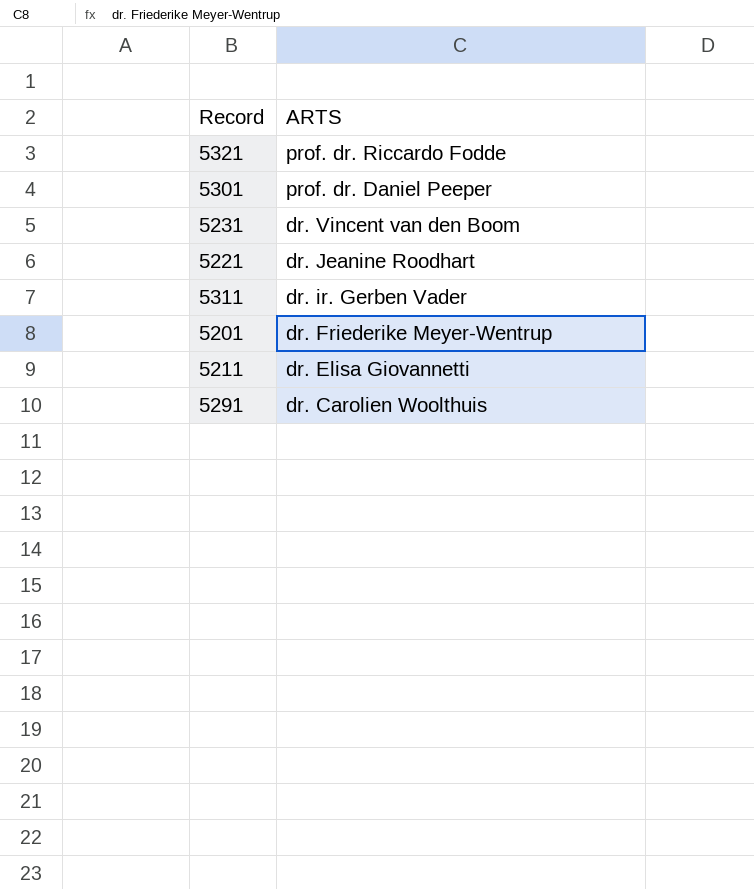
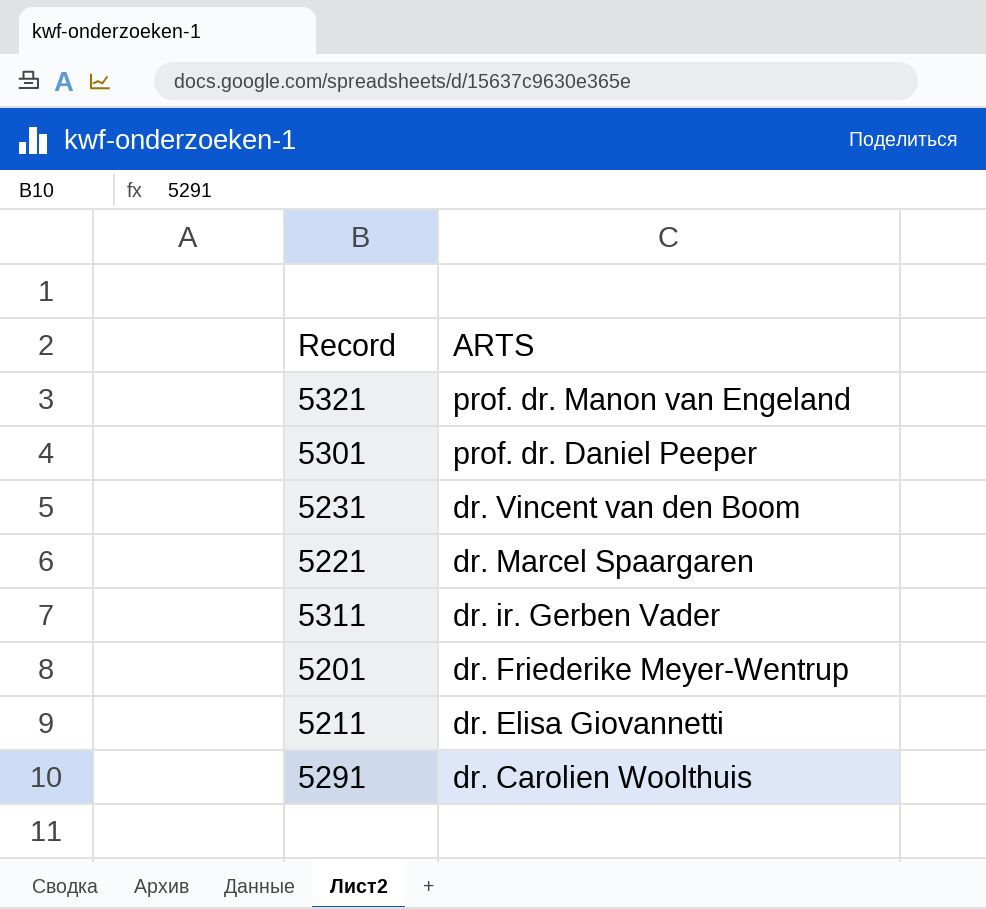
5321 | ARTS: prof. dr. Riccardo Fodde -> prof. dr. Manon van Engeland
5221 | ARTS: dr. Jeanine Roodhart -> dr. Marcel Spaargaren

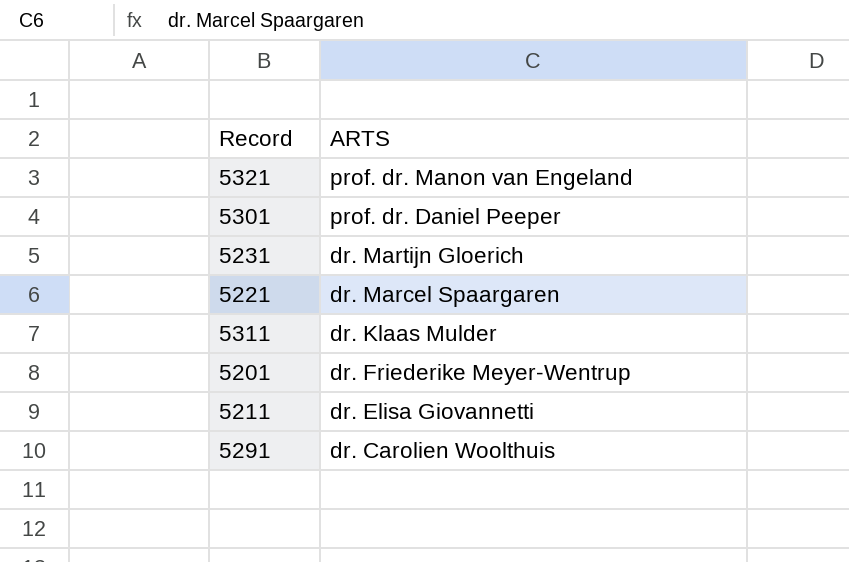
5231 | ARTS: dr. Vincent van den Boom -> dr. Martijn Gloerich
5311 | ARTS: dr. ir. Gerben Vader -> dr. Klaas Mulder

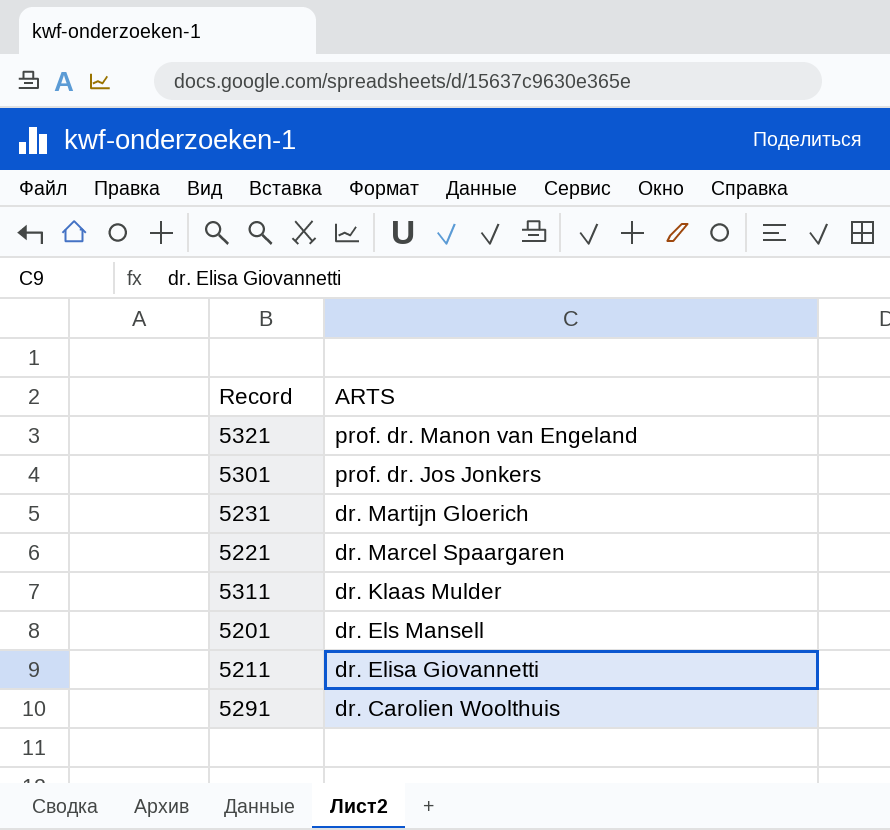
5301 | ARTS: prof. dr. Daniel Peeper -> prof. dr. Jos Jonkers
5201 | ARTS: dr. Friederike Meyer-Wentrup -> dr. Els Mansell

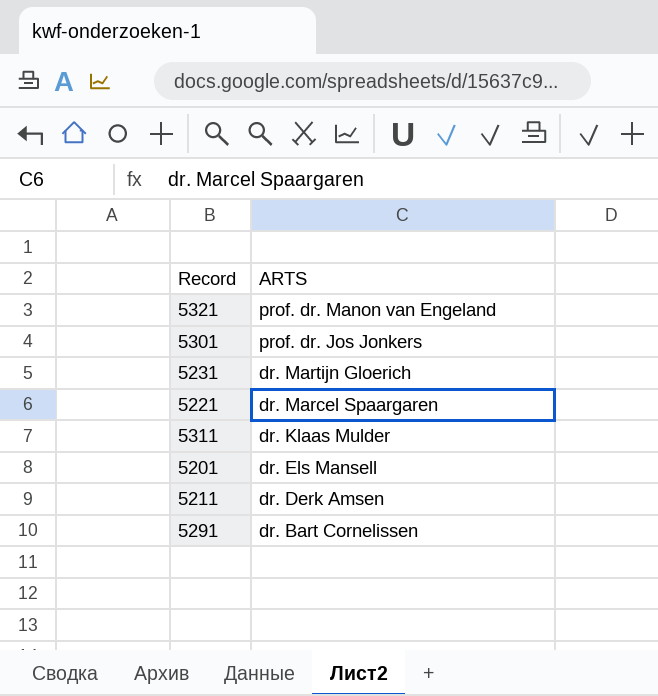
5211 | ARTS: dr. Elisa Giovannetti -> dr. Derk Amsen
5291 | ARTS: dr. Carolien Woolthuis -> dr. Bart Cornelissen

